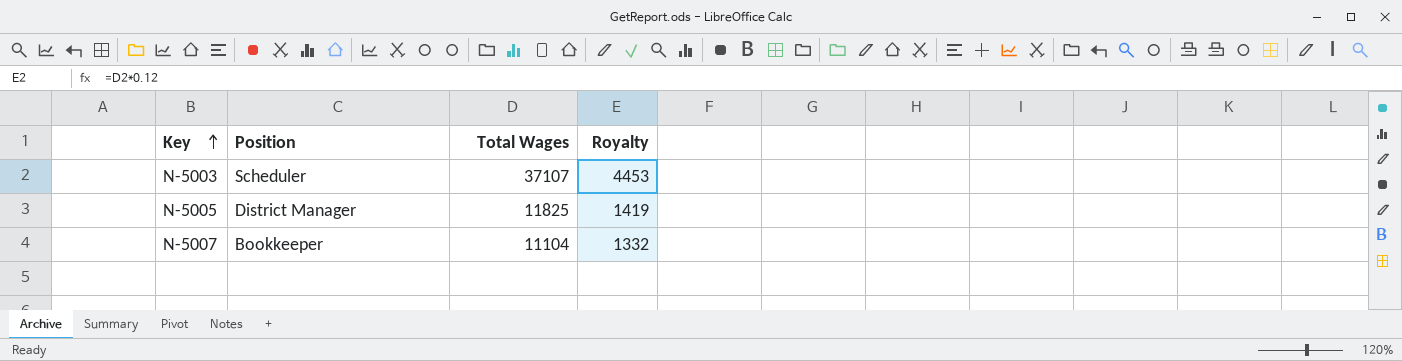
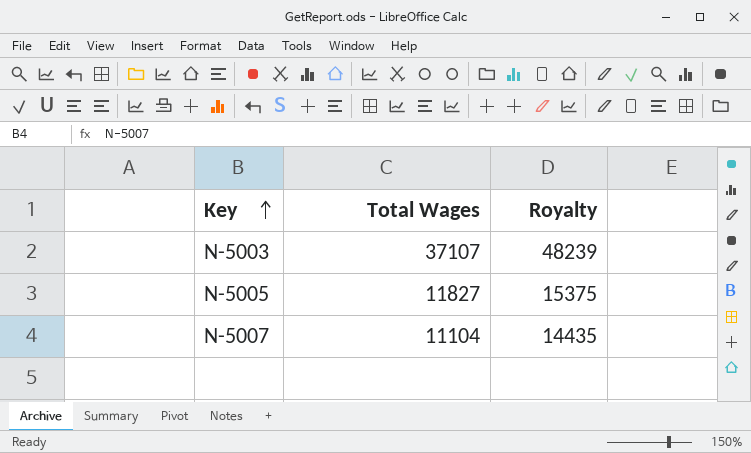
column Position | position: 2 -> none
column Royalty | formula: [Total Wages] * 0.12 -> [Total Wages] * 1.3
N-5005 | Total Wages: 11825 -> 11827

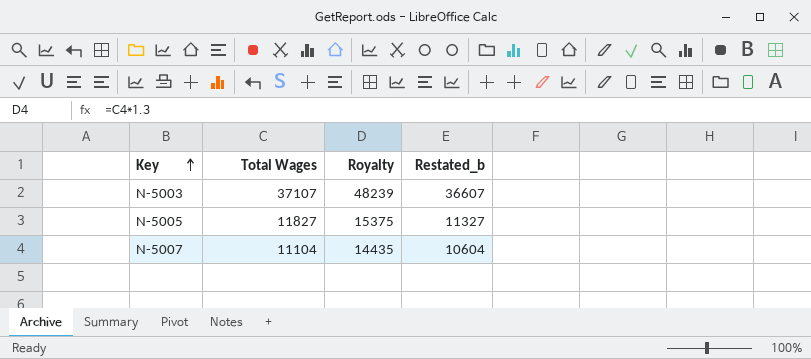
column Restated_b | formula: none -> [Total Wages] - 500

